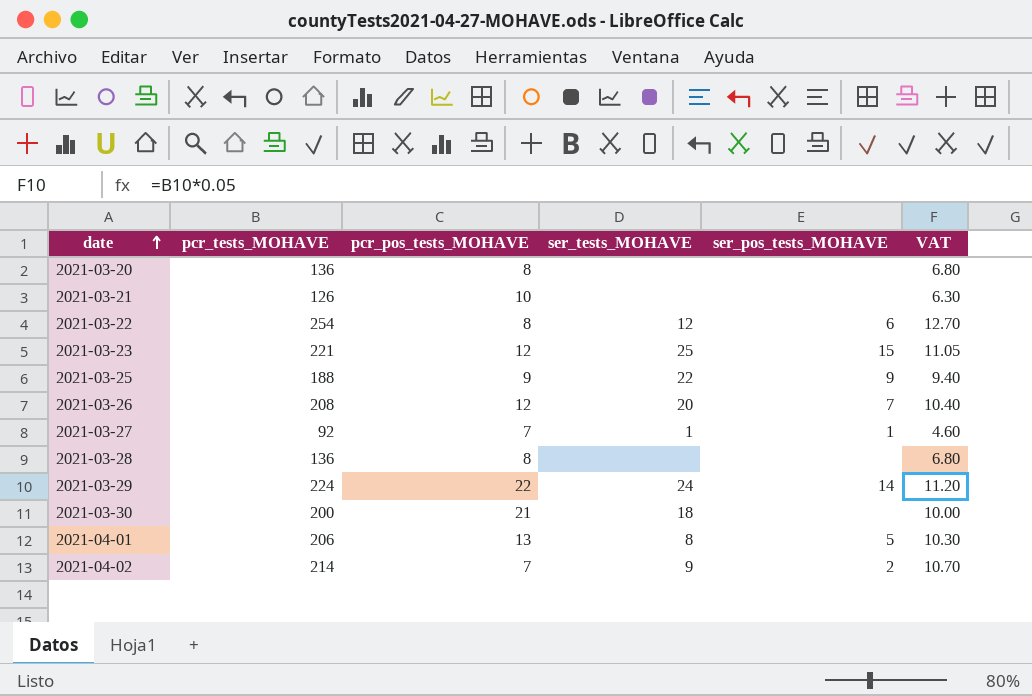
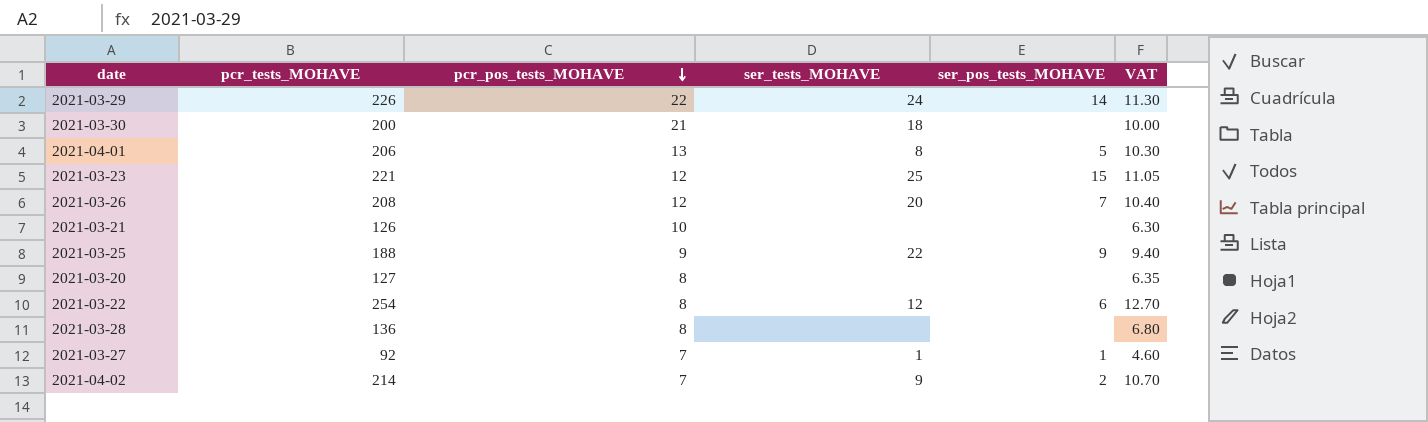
row order: date ascending -> pcr_pos_tests_MOHAVE descending
2021-03-29 | pcr_tests_MOHAVE: 224 -> 226
2021-03-29 | VAT: 11.20 -> 11.30
2021-03-20 | pcr_tests_MOHAVE: 136 -> 127
2021-03-20 | VAT: 6.80 -> 6.35

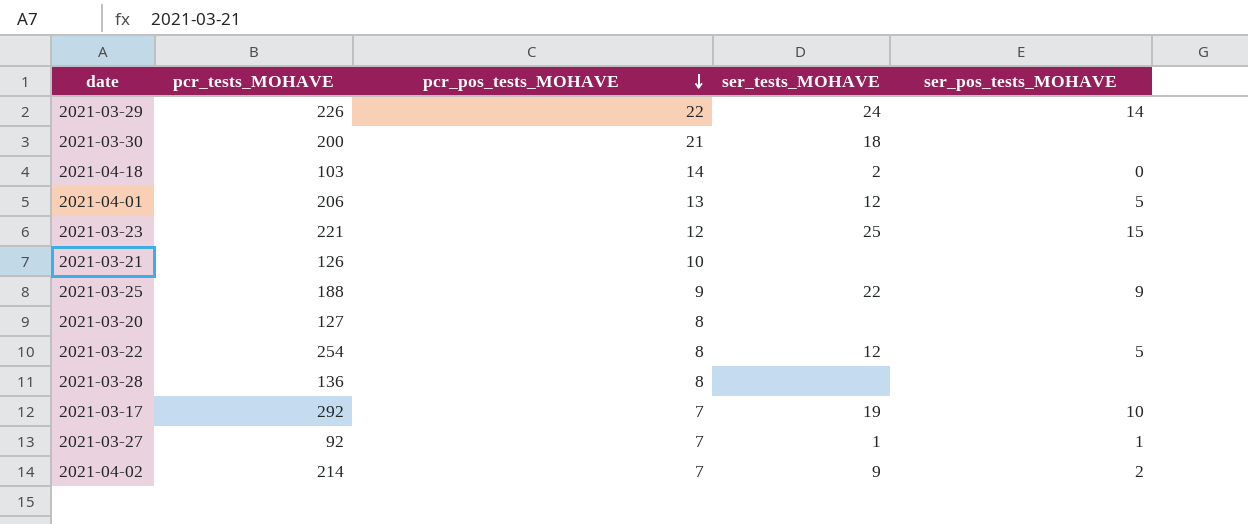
column VAT | formula: [pcr_tests_MOHAVE] * 0.05 -> none
row 2021-03-26: 208 | 12 | 20 | 7 | 10.40 -> none
row 2021-04-18: none -> 103 | 14 | 2 | 0
2021-04-01 | ser_tests_MOHAVE: 8 -> 12
2021-03-22 | ser_pos_tests_MOHAVE: 6 -> 5
row 2021-03-17: none -> 292 | 7 | 19 | 10

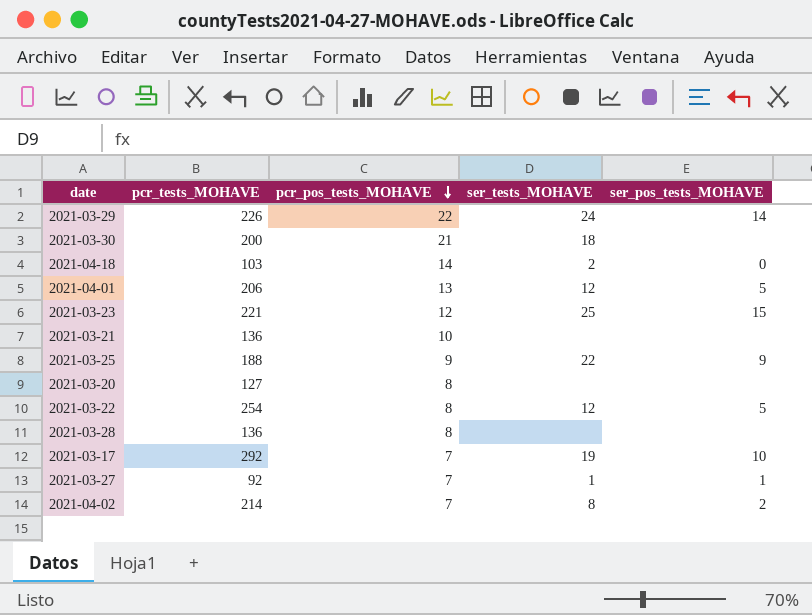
2021-03-21 | pcr_tests_MOHAVE: 126 -> 136
2021-04-02 | ser_tests_MOHAVE: 9 -> 8

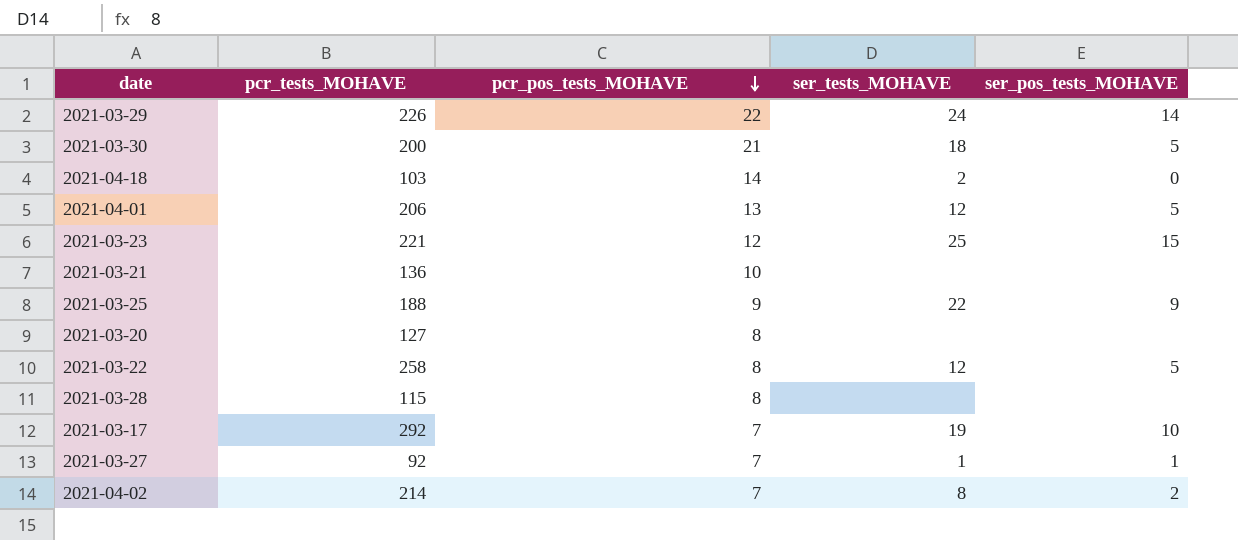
2021-03-30 | ser_pos_tests_MOHAVE: none -> 5
2021-03-22 | pcr_tests_MOHAVE: 254 -> 258
2021-03-28 | pcr_tests_MOHAVE: 136 -> 115

